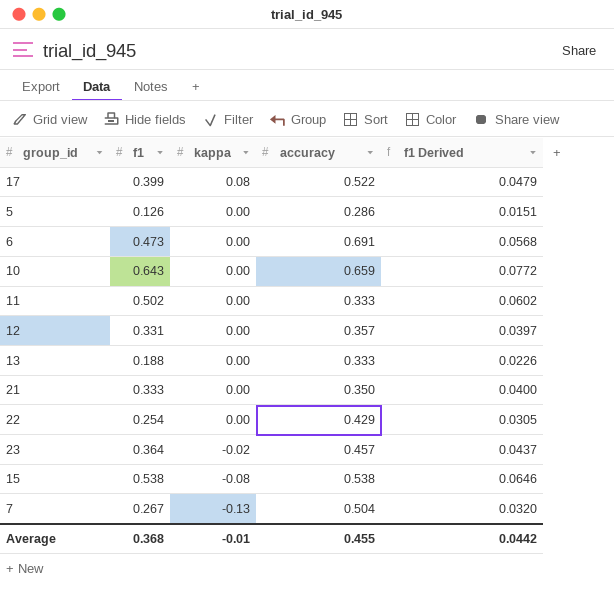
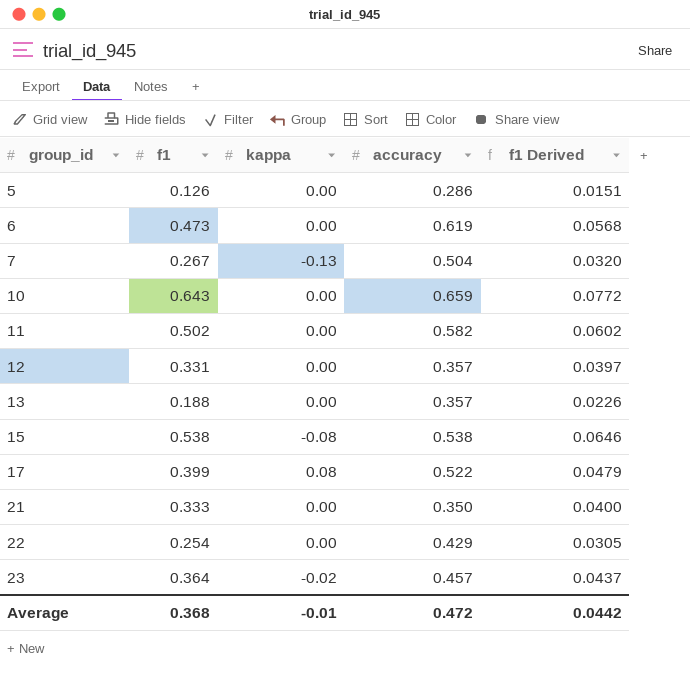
row order: kappa descending -> group_id ascending
6 | accuracy: 0.691 -> 0.619
11 | accuracy: 0.333 -> 0.582
13 | accuracy: 0.333 -> 0.357
Average | accuracy: 0.455 -> 0.472

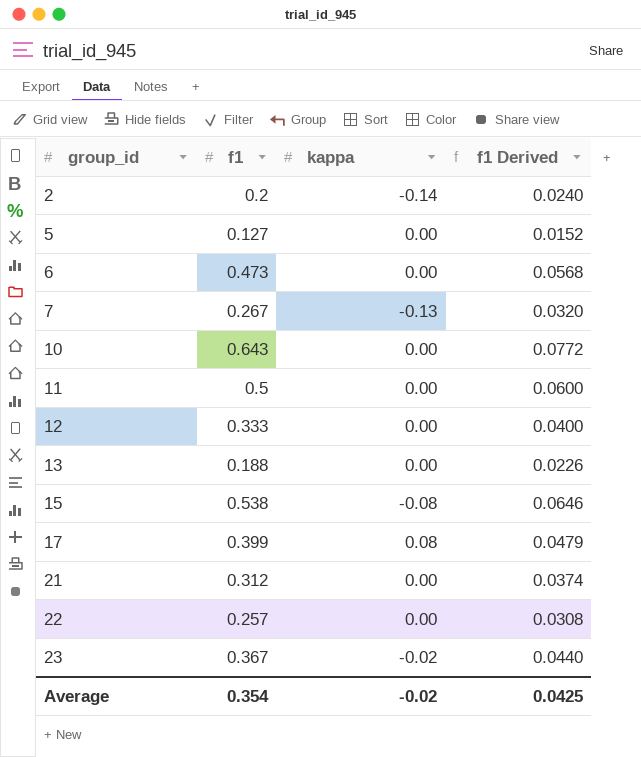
column accuracy | position: 4 -> none
row 2: none -> 0.2 | -0.14 | 0.0240
5 | f1: 0.126 -> 0.127
5 | f1 Derived: 0.0151 -> 0.0152
11 | f1: 0.502 -> 0.5
11 | f1 Derived: 0.0602 -> 0.0600
12 | f1: 0.331 -> 0.333
12 | f1 Derived: 0.0397 -> 0.0400
21 | f1: 0.333 -> 0.312
21 | f1 Derived: 0.0400 -> 0.0374
22 | f1: 0.254 -> 0.257
22 | f1 Derived: 0.0305 -> 0.0308
23 | f1: 0.364 -> 0.367
23 | f1 Derived: 0.0437 -> 0.0440
Average | f1: 0.368 -> 0.354
Average | kappa: -0.01 -> -0.02
Average | f1 Derived: 0.0442 -> 0.0425

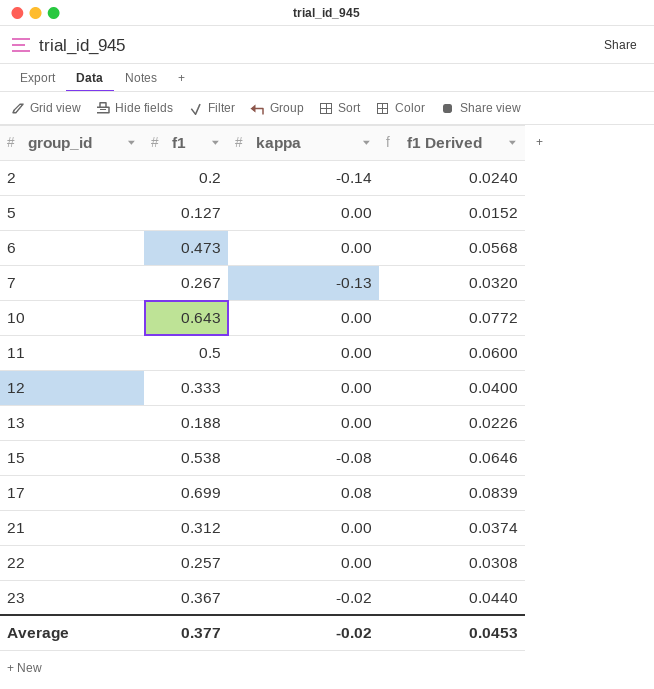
17 | f1: 0.399 -> 0.699
17 | f1 Derived: 0.0479 -> 0.0839
Average | f1: 0.354 -> 0.377
Average | f1 Derived: 0.0425 -> 0.0453

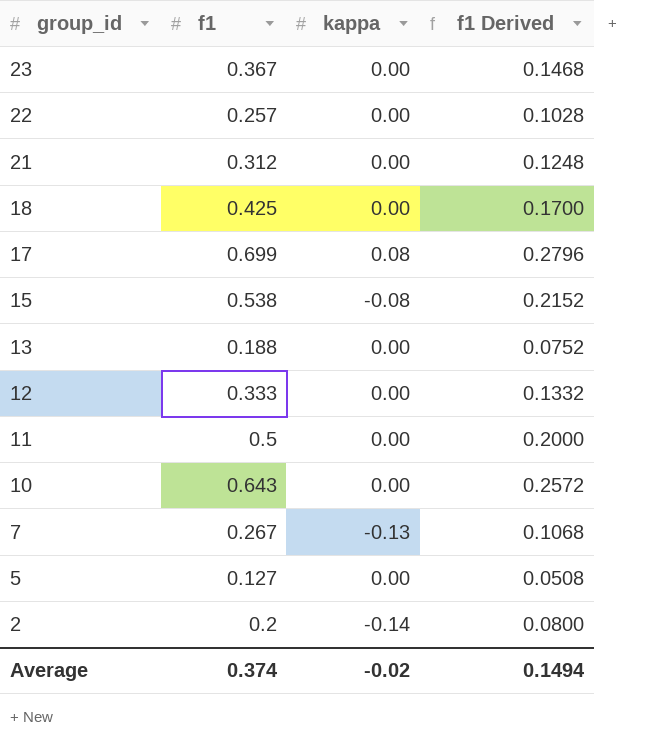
row order: group_id ascending -> group_id descending
column f1 Derived | formula: [f1] * 0.12 -> [f1] * 0.4
row 6: 0.473 | 0.00 | 0.0568 -> none
23 | kappa: -0.02 -> 0.00
row 18: none -> 0.425 | 0.00 | 0.1700
Average | f1: 0.377 -> 0.374
Average | f1 Derived: 0.0453 -> 0.1494

